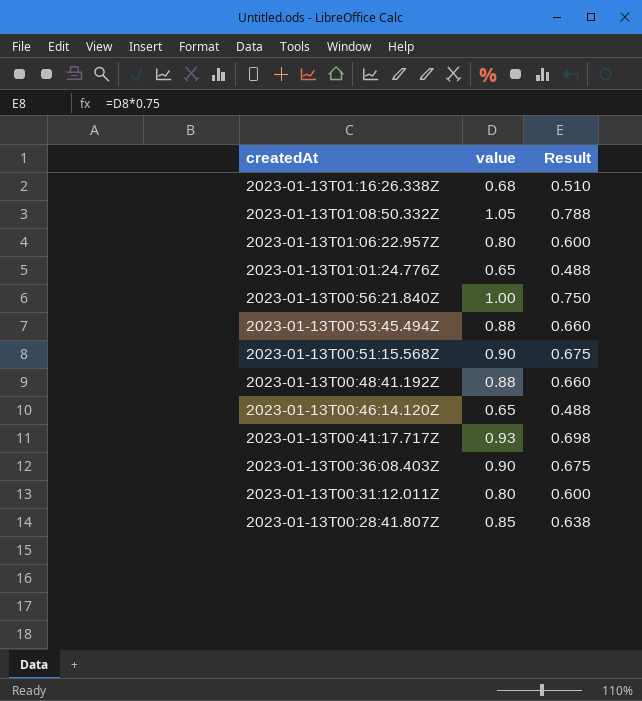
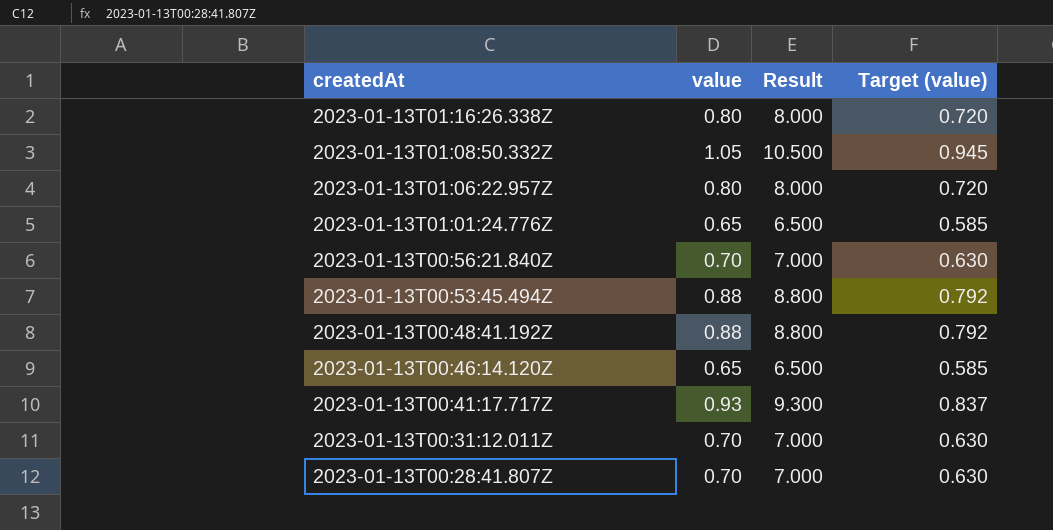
column Result | formula: [value] * 0.75 -> [value] * 10
column Target (value) | formula: none -> [value] * 0.9
row 2023-01-13T00:51:15.568Z: 0.90 | 0.675 -> none
row 2023-01-13T00:36:08.403Z: 0.90 | 0.675 -> none
2023-01-13T01:16:26.338Z | value: 0.68 -> 0.80
2023-01-13T00:56:21.840Z | value: 1.00 -> 0.70
2023-01-13T00:31:12.011Z | value: 0.80 -> 0.70
2023-01-13T00:28:41.807Z | value: 0.85 -> 0.70

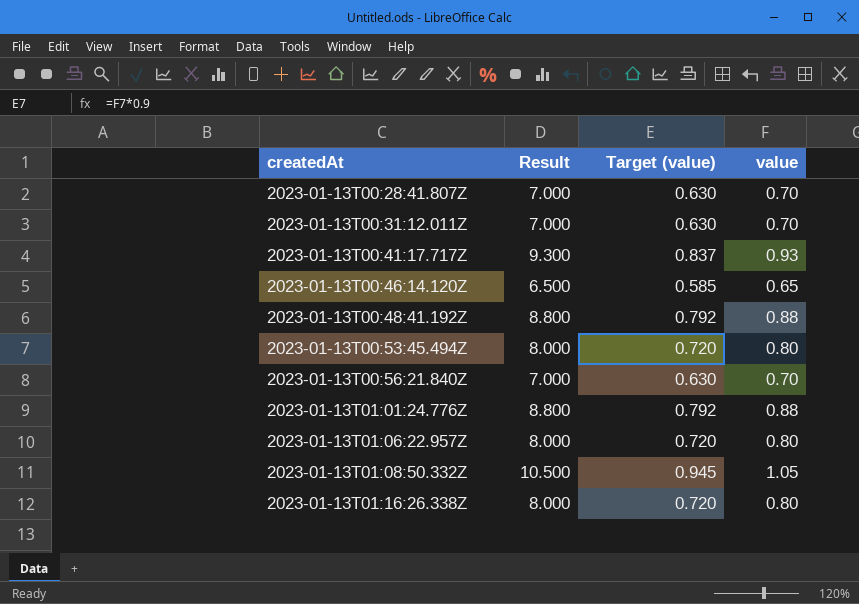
row order: createdAt descending -> createdAt ascending
column value | position: 2 -> 4
2023-01-13T00:53:45.494Z | Result: 8.800 -> 8.000
2023-01-13T00:53:45.494Z | Target (value): 0.792 -> 0.720
2023-01-13T00:53:45.494Z | value: 0.88 -> 0.80
2023-01-13T01:01:24.776Z | Result: 6.500 -> 8.800
2023-01-13T01:01:24.776Z | Target (value): 0.585 -> 0.792
2023-01-13T01:01:24.776Z | value: 0.65 -> 0.88

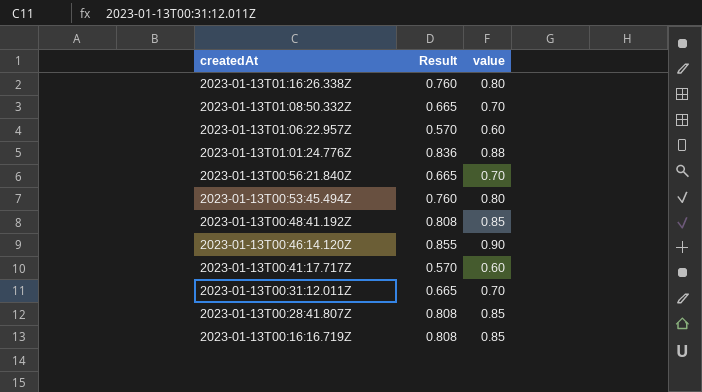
row order: createdAt ascending -> createdAt descending
column Target (value) | formula: [value] * 0.9 -> none
column Result | formula: [value] * 10 -> [value] * 0.95
2023-01-13T01:08:50.332Z | value: 1.05 -> 0.70
2023-01-13T01:06:22.957Z | value: 0.80 -> 0.60
2023-01-13T00:48:41.192Z | value: 0.88 -> 0.85
2023-01-13T00:46:14.120Z | value: 0.65 -> 0.90
2023-01-13T00:41:17.717Z | value: 0.93 -> 0.60
2023-01-13T00:28:41.807Z | value: 0.70 -> 0.85
row 2023-01-13T00:16:16.719Z: none -> 0.808 | 0.85

